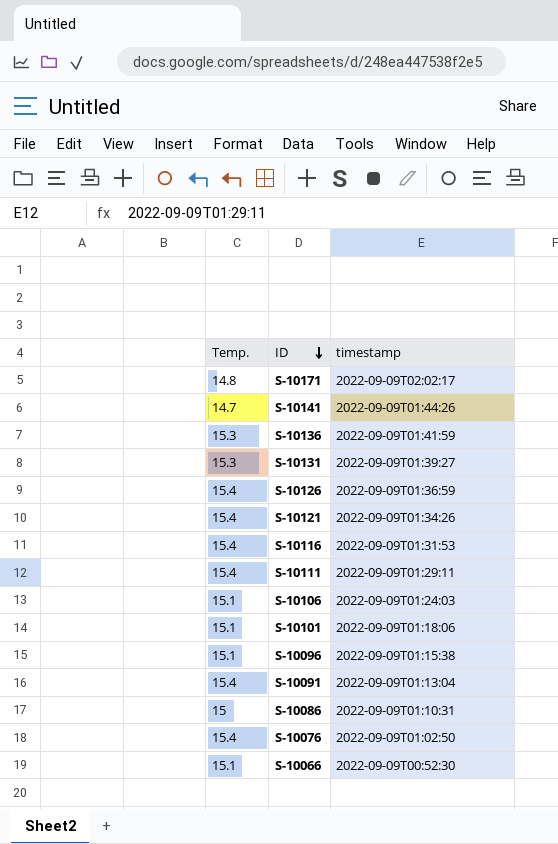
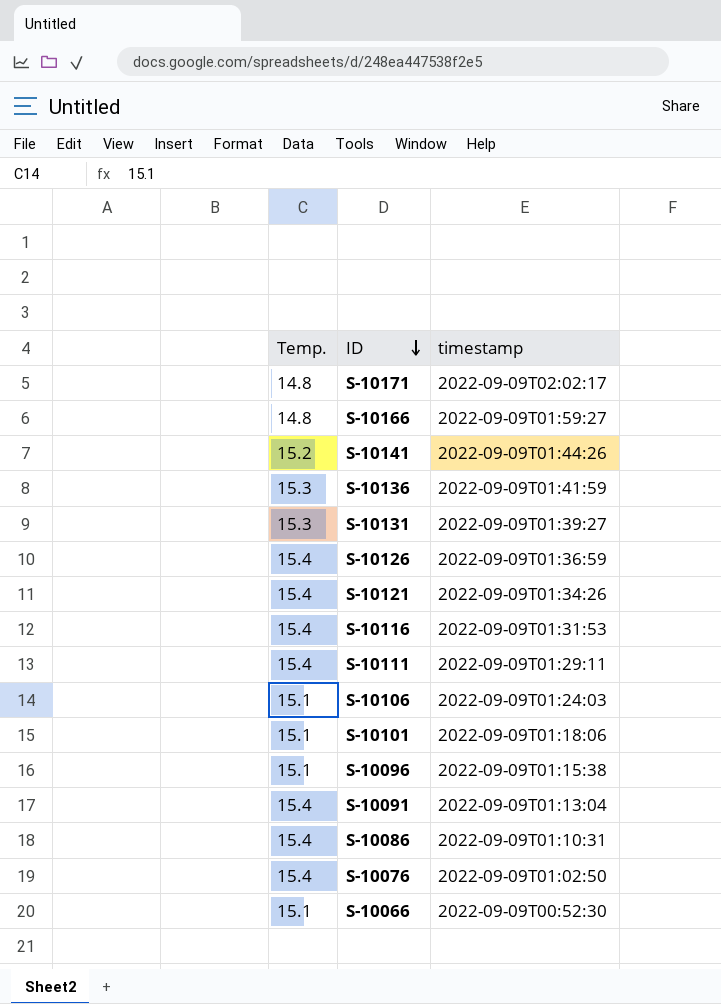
row S-10166: none -> 14.8 | 2022-09-09T01:59:27
S-10141 | Temp.: 14.7 -> 15.2
S-10086 | Temp.: 15 -> 15.4

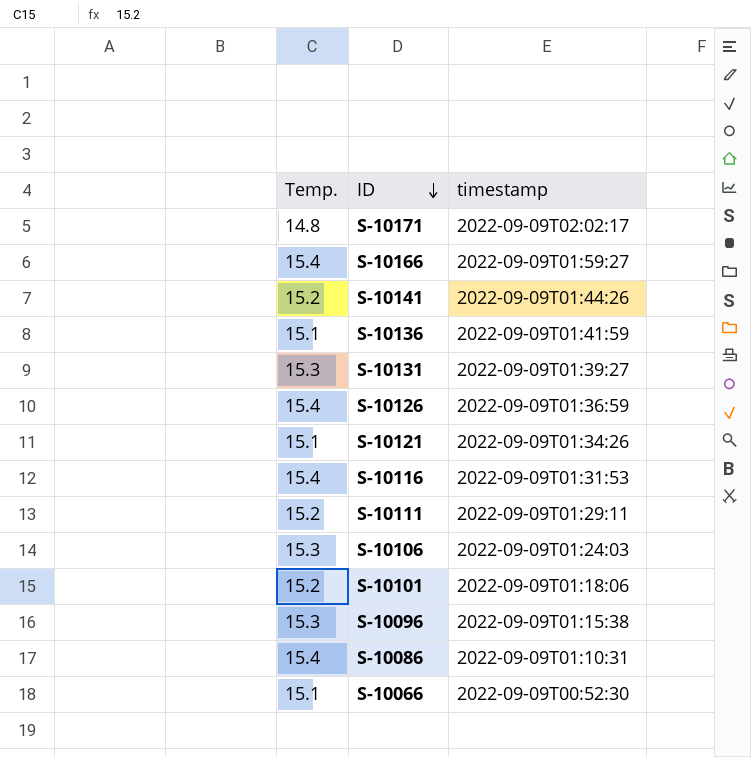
row S-10091: 15.4 | 2022-09-09T01:13:04 -> none
row S-10076: 15.4 | 2022-09-09T01:02:50 -> none
S-10166 | Temp.: 14.8 -> 15.4
S-10136 | Temp.: 15.3 -> 15.1
S-10121 | Temp.: 15.4 -> 15.1
S-10111 | Temp.: 15.4 -> 15.2
S-10106 | Temp.: 15.1 -> 15.3
S-10101 | Temp.: 15.1 -> 15.2
S-10096 | Temp.: 15.1 -> 15.3

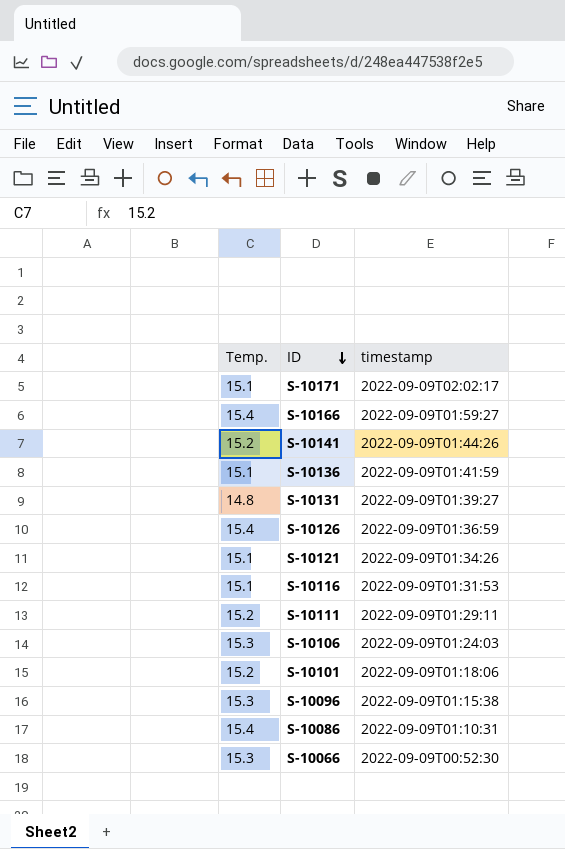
S-10171 | Temp.: 14.8 -> 15.1
S-10131 | Temp.: 15.3 -> 14.8
S-10116 | Temp.: 15.4 -> 15.1
S-10066 | Temp.: 15.1 -> 15.3

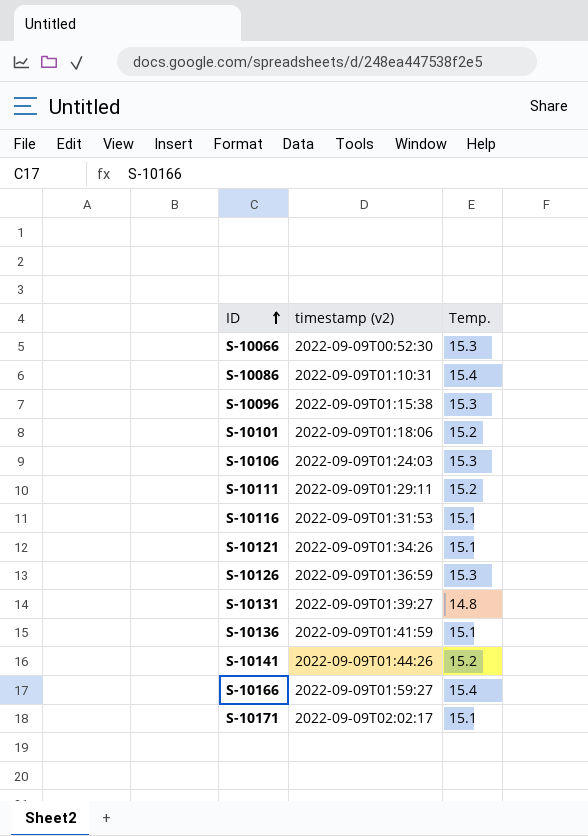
row order: ID descending -> ID ascending
column name: timestamp -> timestamp (v2)
column Temp. | position: 1 -> 3
S-10126 | Temp.: 15.4 -> 15.3

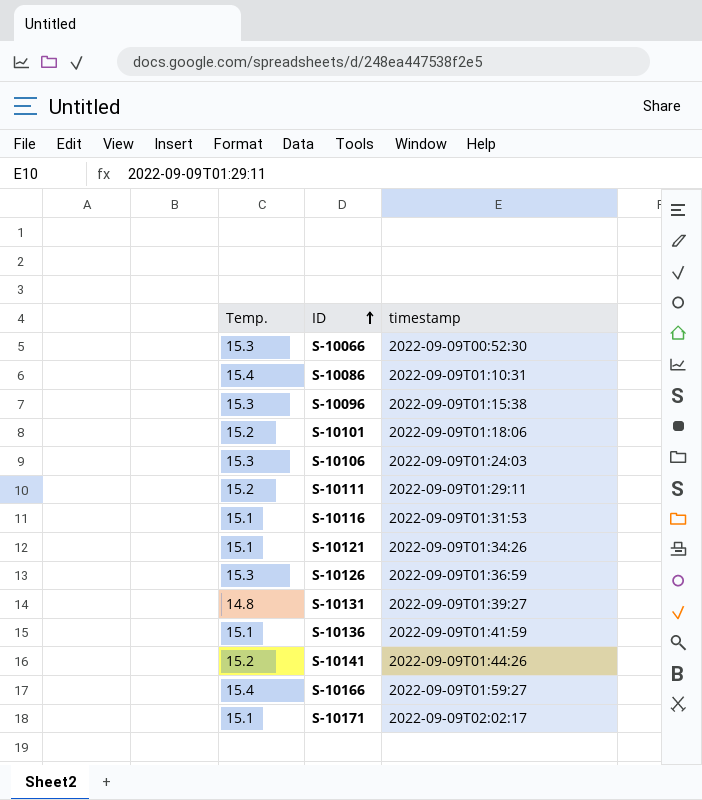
column Temp. | position: 3 -> 1
column name: timestamp (v2) -> timestamp

